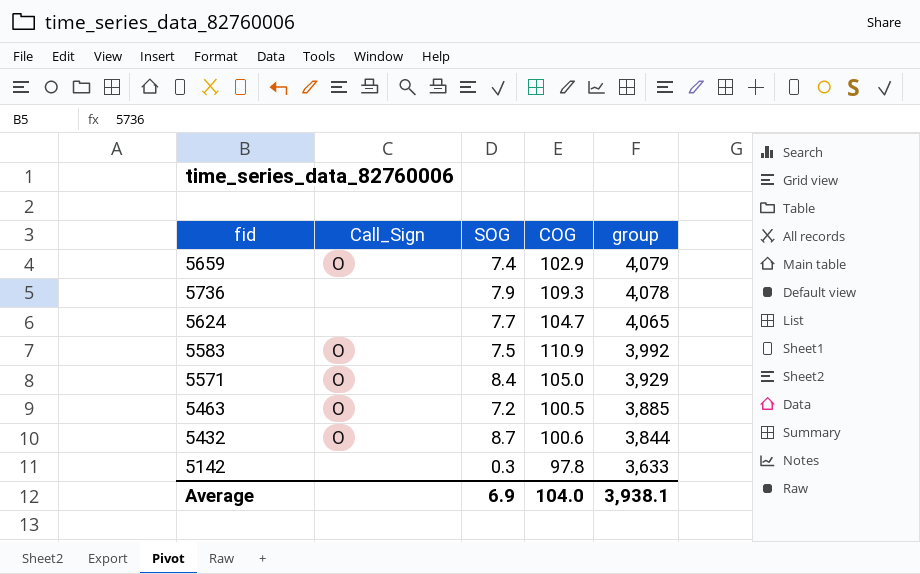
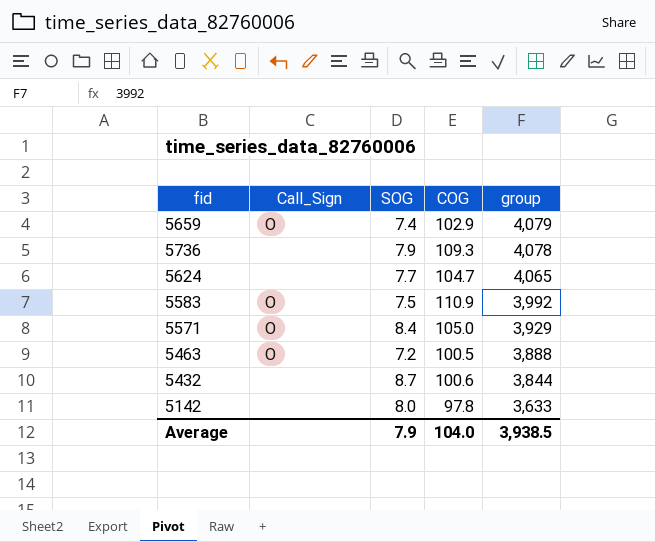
5463 | group: 3,885 -> 3,888
5432 | Call_Sign: O -> none
5142 | SOG: 0.3 -> 8.0
Average | SOG: 6.9 -> 7.9
Average | group: 3,938.1 -> 3,938.5

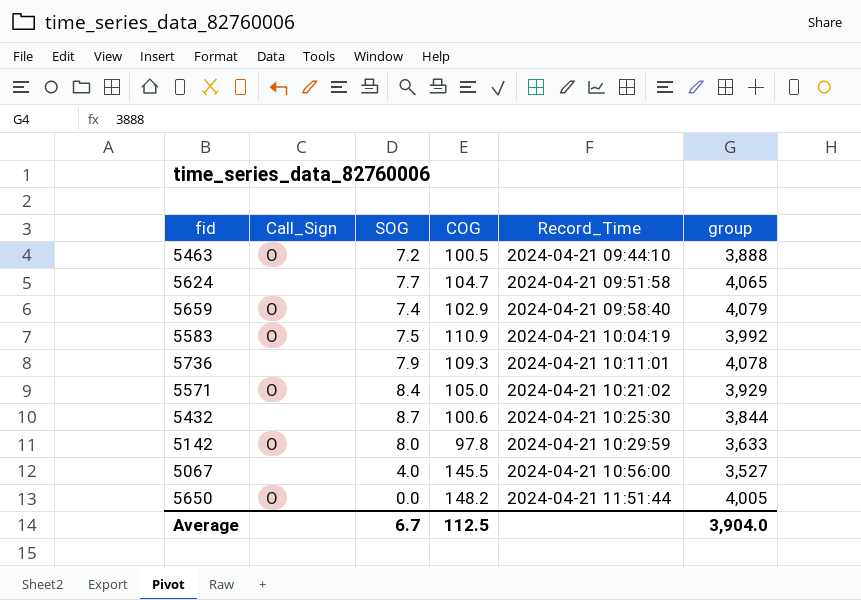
row order: group descending -> Record_Time ascending
column Record_Time | position: none -> 5
5142 | Call_Sign: none -> O
row 5067: none -> none | 4.0 | 145.5 | 2024-04-21 10:56:00 | 3,527
row 5650: none -> O | 0.0 | 148.2 | 2024-04-21 11:51:44 | 4,005
Average | SOG: 7.9 -> 6.7
Average | COG: 104.0 -> 112.5
Average | group: 3,938.5 -> 3,904.0

